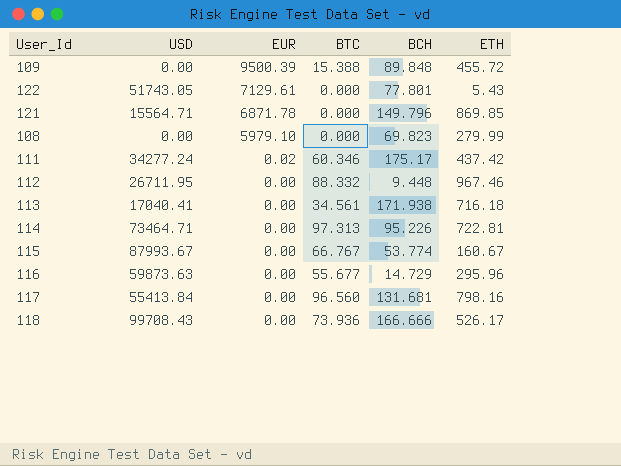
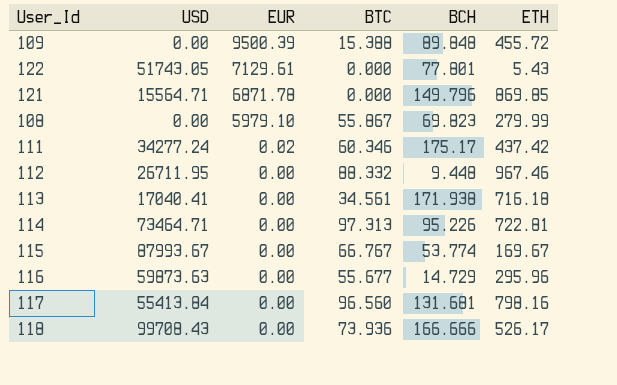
108 | BTC: 0.000 -> 55.867
115 | ETH: 160.67 -> 169.67

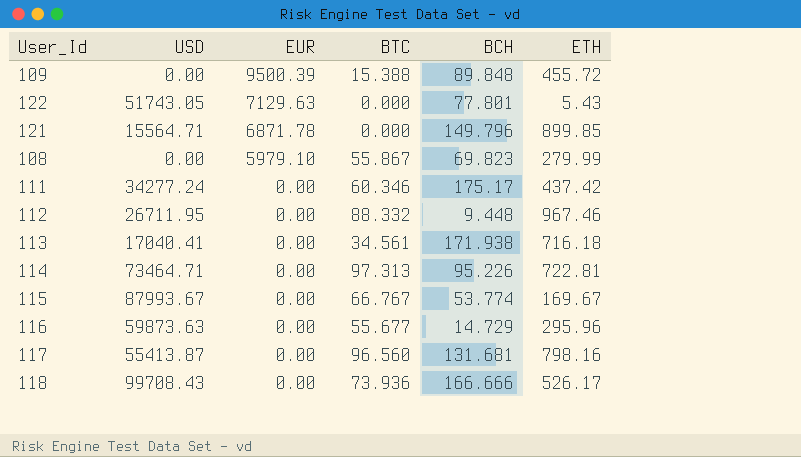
122 | EUR: 7129.61 -> 7129.63
121 | ETH: 869.85 -> 899.85
111 | EUR: 0.02 -> 0.00
117 | USD: 55413.84 -> 55413.87

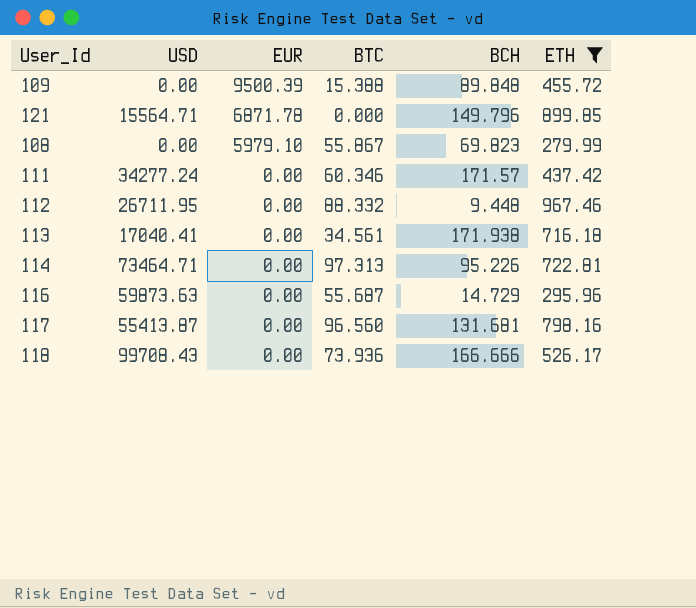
filter: none -> ETH >= 279.99
111 | BCH: 175.17 -> 171.57
116 | BTC: 55.677 -> 55.687

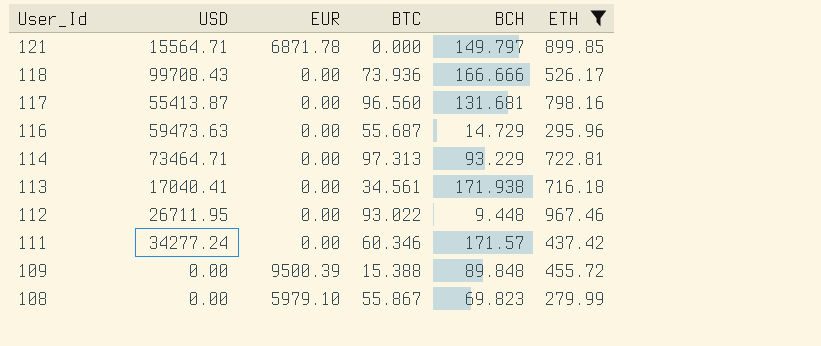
row order: EUR descending -> User_Id descending
121 | BCH: 149.796 -> 149.797
116 | USD: 59873.63 -> 59473.63
114 | BCH: 95.226 -> 93.229
112 | BTC: 88.332 -> 93.022

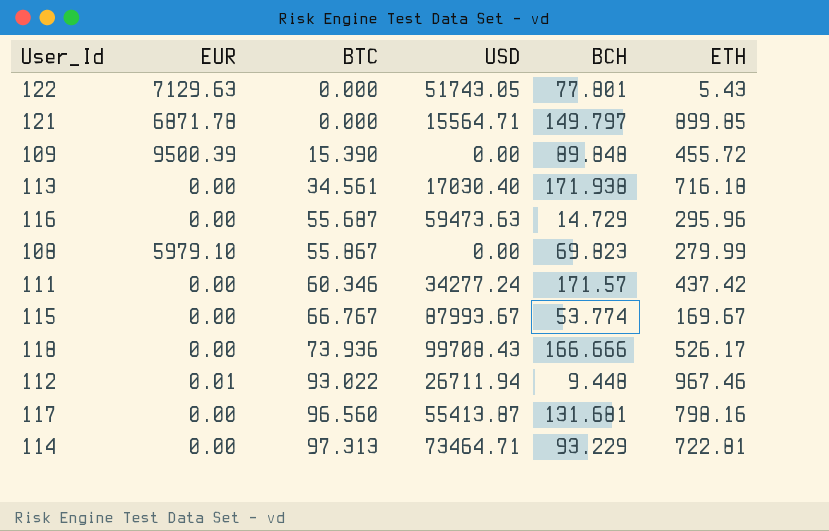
filter: ETH >= 279.99 -> none
row order: User_Id descending -> BTC ascending
column USD | position: 2 -> 4
109 | BTC: 15.388 -> 15.390
113 | USD: 17040.41 -> 17030.40
112 | EUR: 0.00 -> 0.01
112 | USD: 26711.95 -> 26711.94

